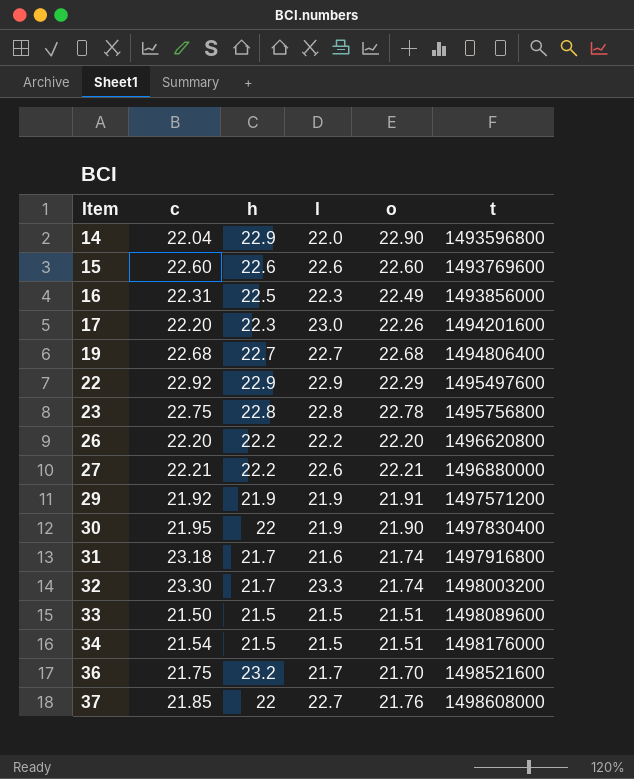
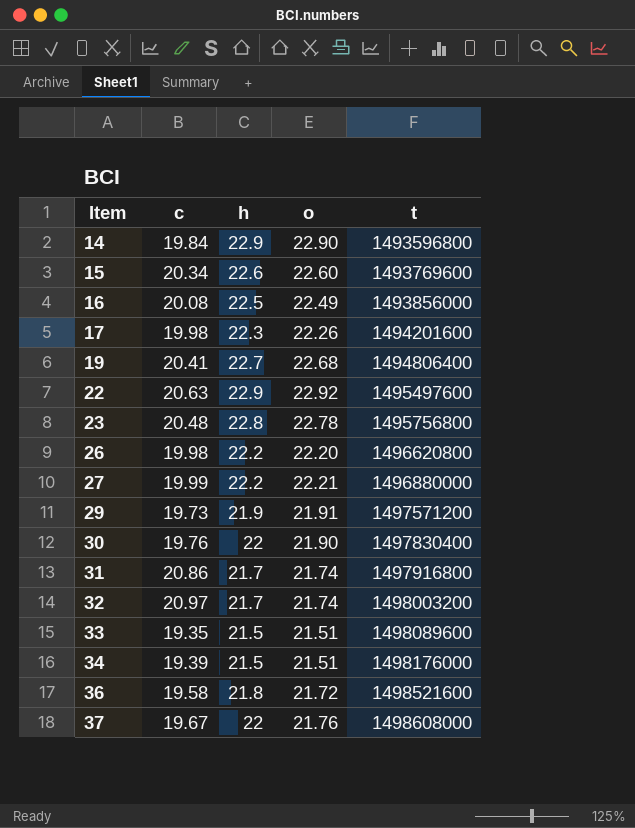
column l | position: 4 -> none
14 | c: 22.04 -> 19.84
15 | c: 22.60 -> 20.34
16 | c: 22.31 -> 20.08
17 | c: 22.20 -> 19.98
19 | c: 22.68 -> 20.41
22 | c: 22.92 -> 20.63
22 | o: 22.29 -> 22.92
23 | c: 22.75 -> 20.48
26 | c: 22.20 -> 19.98
27 | c: 22.21 -> 19.99
29 | c: 21.92 -> 19.73
30 | c: 21.95 -> 19.76
31 | c: 23.18 -> 20.86
32 | c: 23.30 -> 20.97
33 | c: 21.50 -> 19.35
34 | c: 21.54 -> 19.39
36 | c: 21.75 -> 19.58
36 | h: 23.2 -> 21.8
36 | o: 21.70 -> 21.72
37 | c: 21.85 -> 19.67

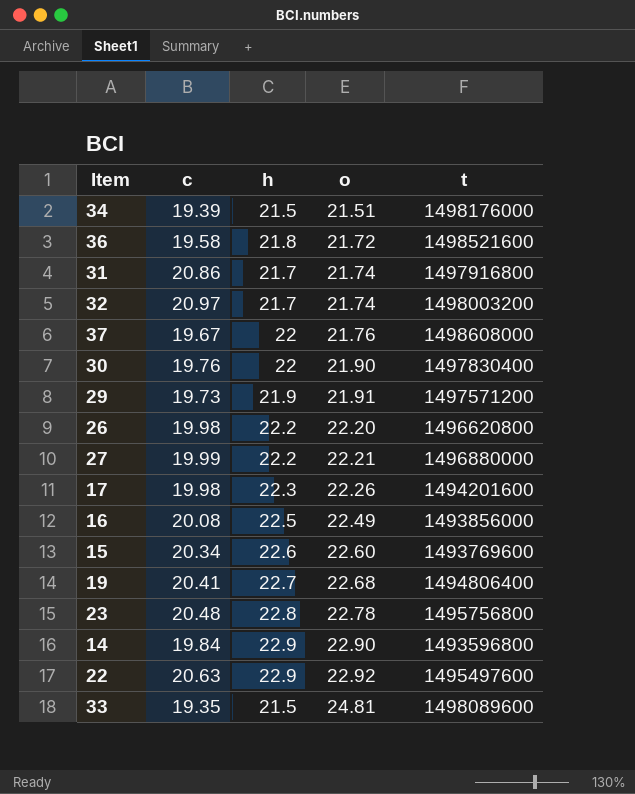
row order: Item ascending -> o ascending
33 | o: 21.51 -> 24.81

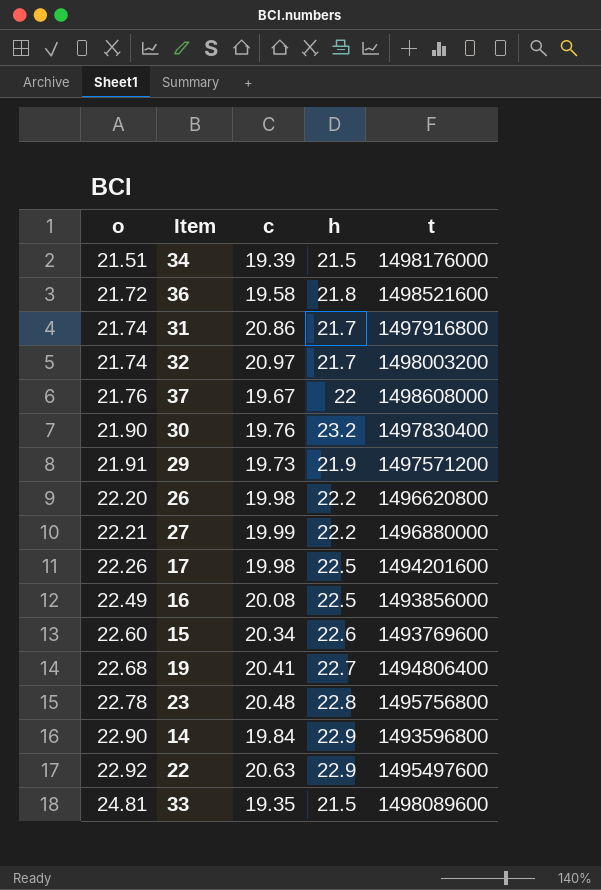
column o | position: 4 -> 1
30 | h: 22 -> 23.2
17 | h: 22.3 -> 22.5

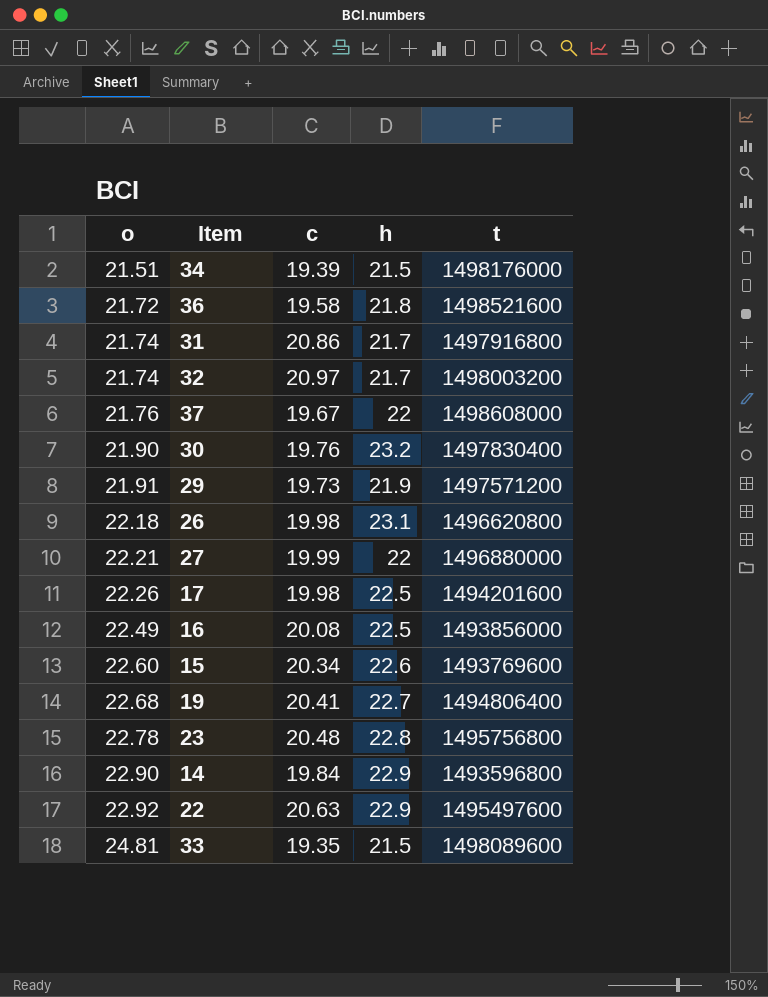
26 | o: 22.20 -> 22.18
26 | h: 22.2 -> 23.1
27 | h: 22.2 -> 22

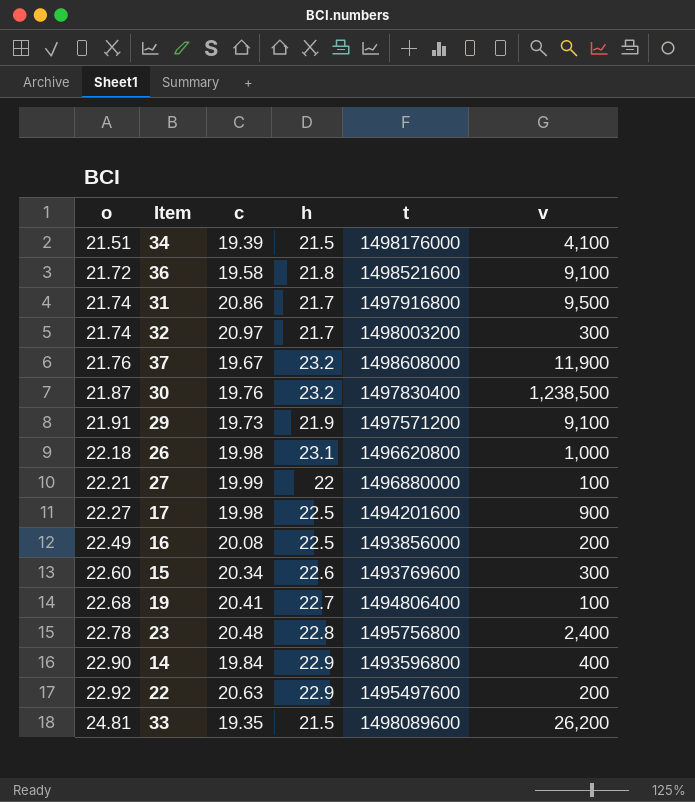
column v | position: none -> 6
37 | h: 22 -> 23.2
30 | o: 21.90 -> 21.87
17 | o: 22.26 -> 22.27

